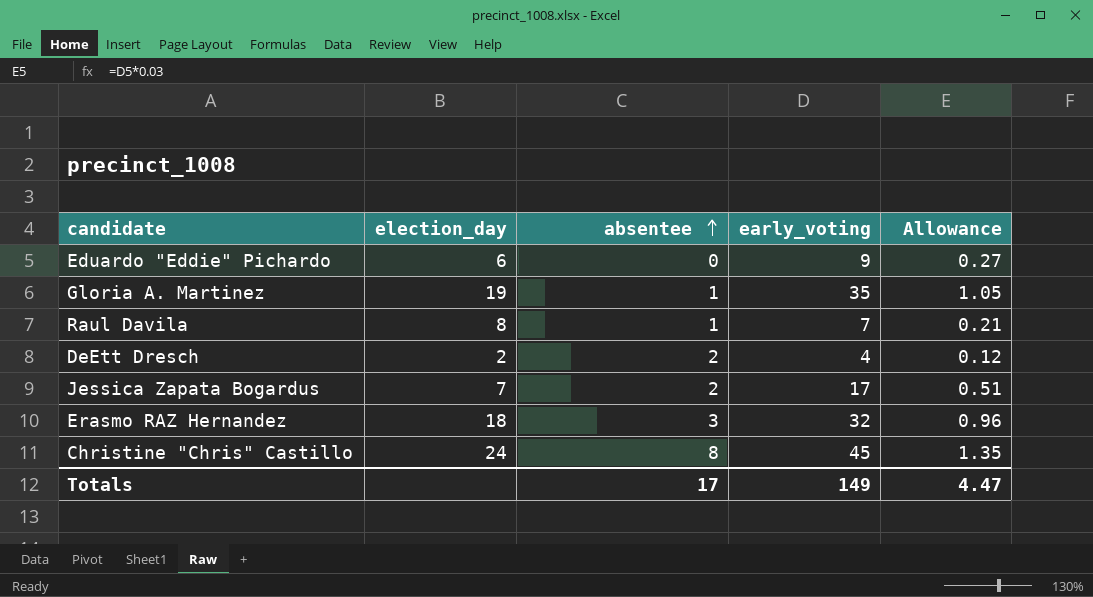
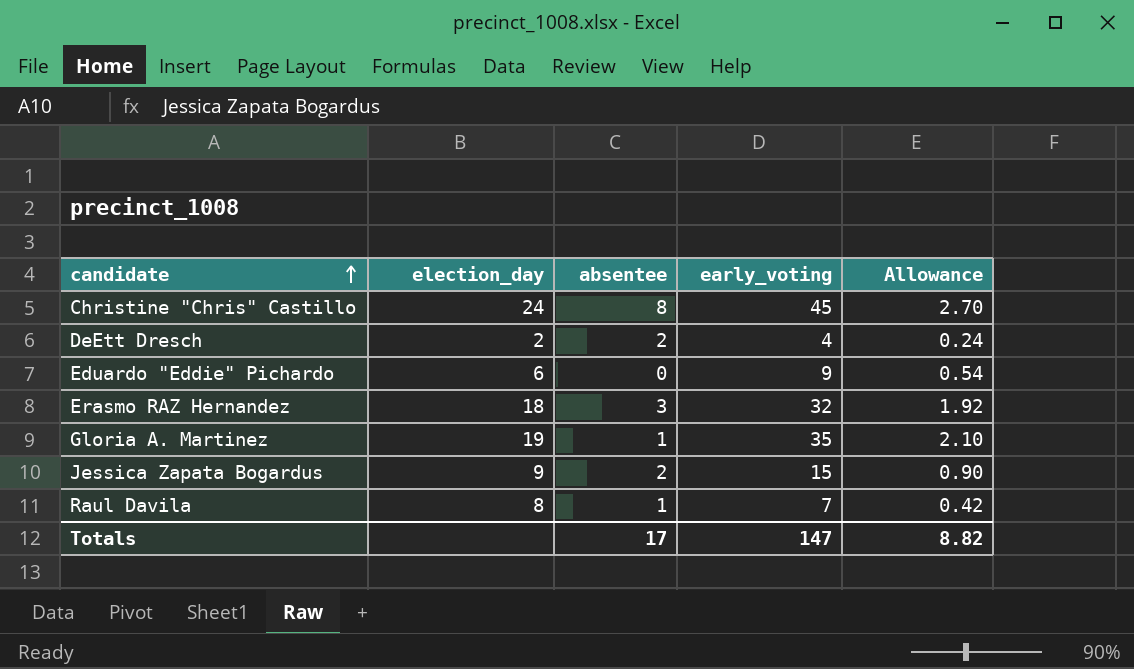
row order: absentee ascending -> candidate ascending
column Allowance | formula: [early_voting] * 0.03 -> [early_voting] * 0.06
Jessica Zapata Bogardus | election_day: 7 -> 9
Jessica Zapata Bogardus | early_voting: 17 -> 15
Totals | early_voting: 149 -> 147
Totals | Allowance: 4.47 -> 8.82

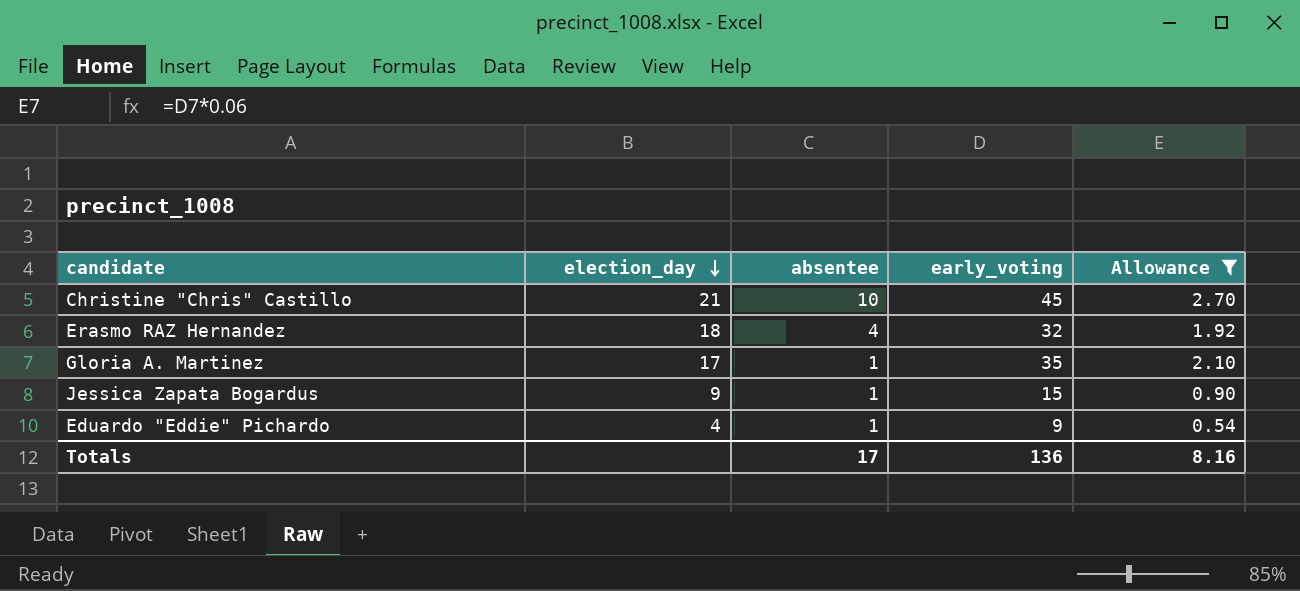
filter: none -> Allowance >= 0.54
row order: candidate ascending -> election_day descending
Christine "Chris" Castillo | election_day: 24 -> 21
Christine "Chris" Castillo | absentee: 8 -> 10
Erasmo RAZ Hernandez | absentee: 3 -> 4
Gloria A. Martinez | election_day: 19 -> 17
Jessica Zapata Bogardus | absentee: 2 -> 1
Eduardo "Eddie" Pichardo | election_day: 6 -> 4
Eduardo "Eddie" Pichardo | absentee: 0 -> 1
Totals | early_voting: 147 -> 136
Totals | Allowance: 8.82 -> 8.16

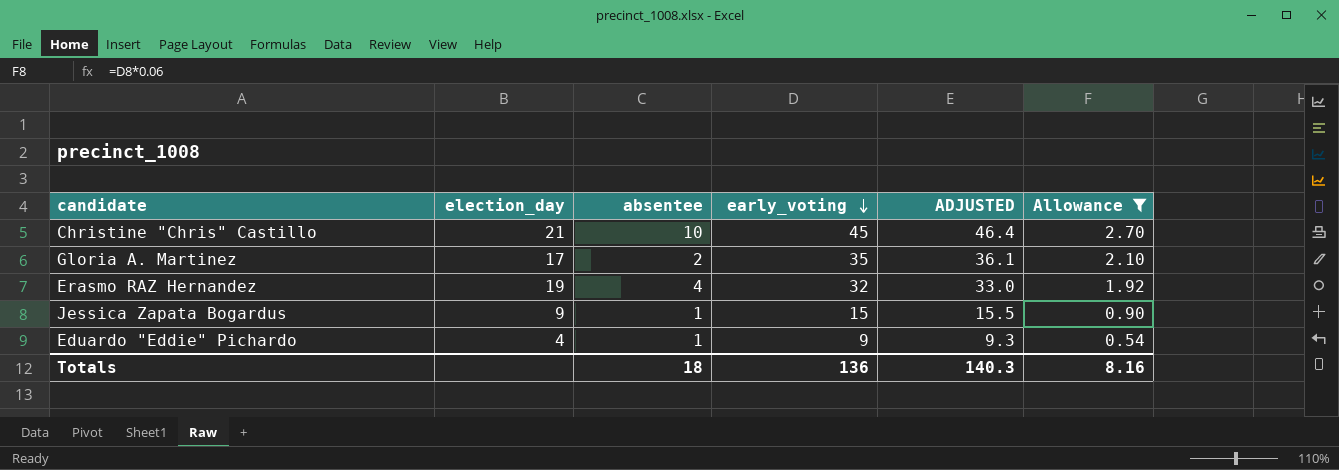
row order: election_day descending -> early_voting descending
column ADJUSTED | formula: none -> [early_voting] * 1.03
Gloria A. Martinez | absentee: 1 -> 2
Erasmo RAZ Hernandez | election_day: 18 -> 19
Totals | absentee: 17 -> 18

